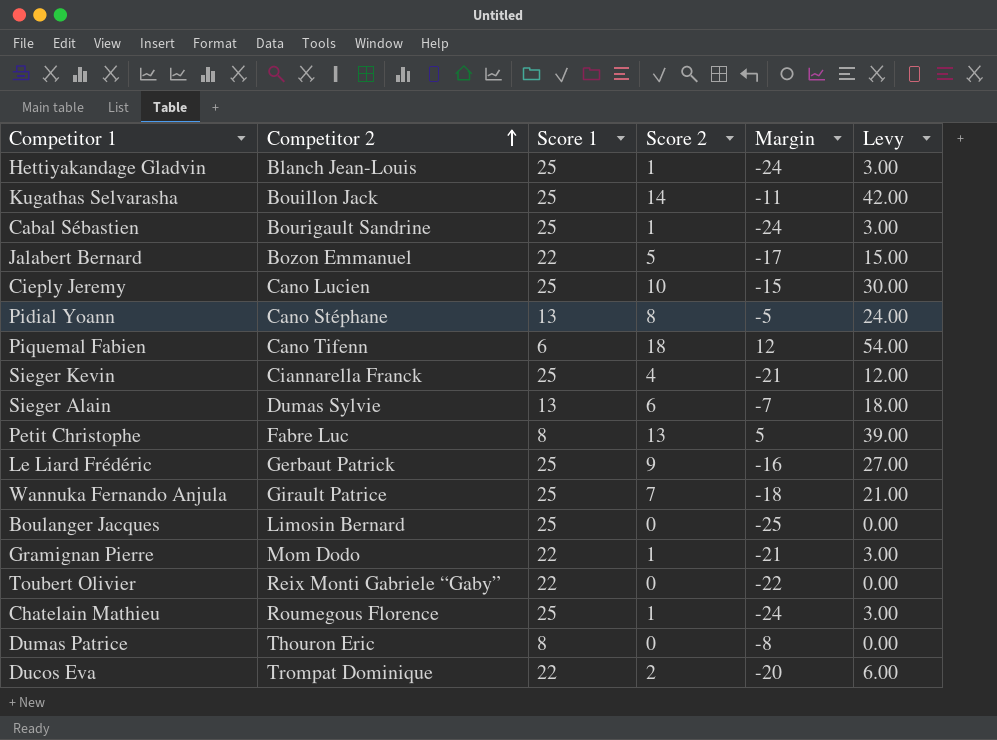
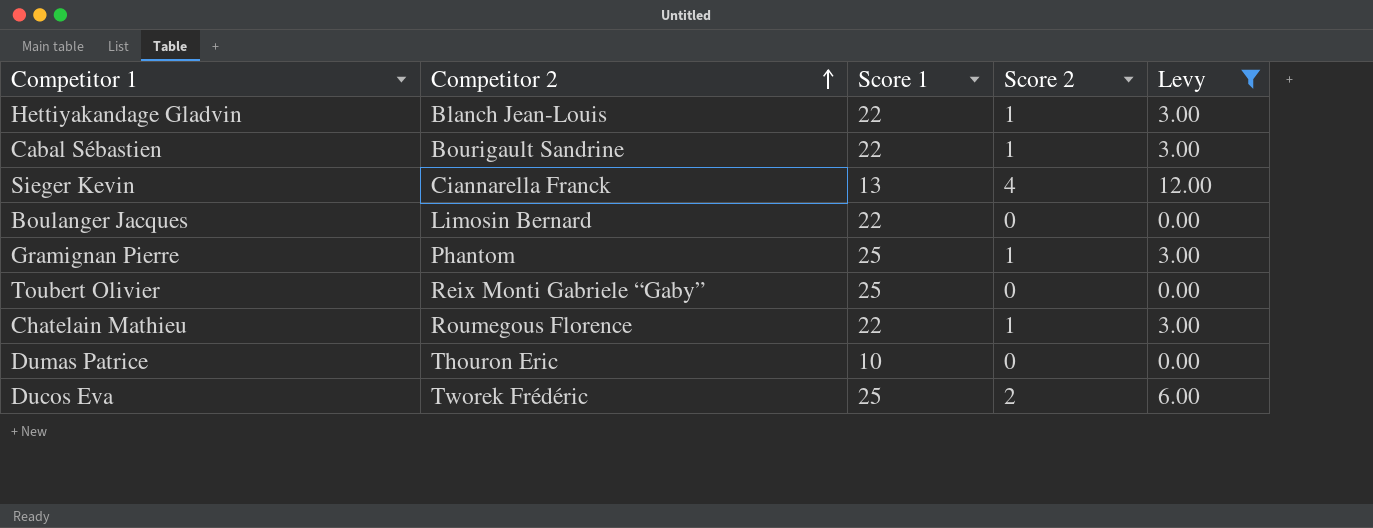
filter: none -> Levy <= 12.00
column Margin | formula: [Score 2] - [Score 1] -> none
Hettiyakandage Gladvin | Score 1: 25 -> 22
Cabal Sébastien | Score 1: 25 -> 22
Sieger Kevin | Score 1: 25 -> 13
Boulanger Jacques | Score 1: 25 -> 22
Gramignan Pierre | Competitor 2: Mom Dodo -> Phantom
Gramignan Pierre | Score 1: 22 -> 25
Toubert Olivier | Score 1: 22 -> 25
Chatelain Mathieu | Score 1: 25 -> 22
Dumas Patrice | Score 1: 8 -> 10
Ducos Eva | Competitor 2: Trompat Dominique -> Tworek Frédéric
Ducos Eva | Score 1: 22 -> 25

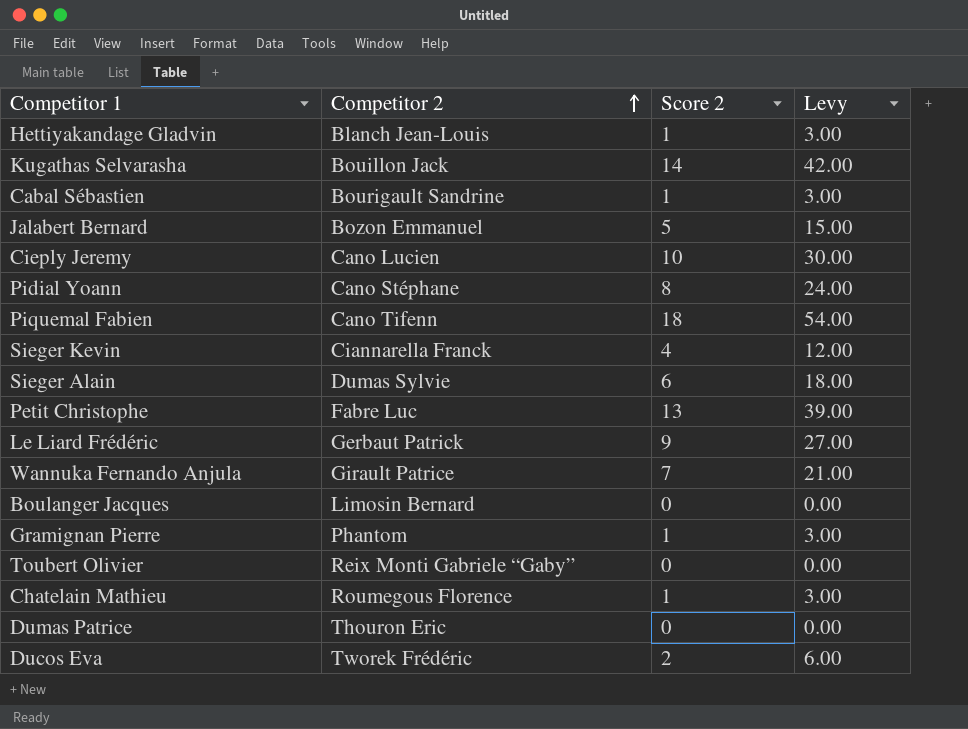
filter: Levy <= 12.00 -> none
column Score 1 | position: 3 -> none

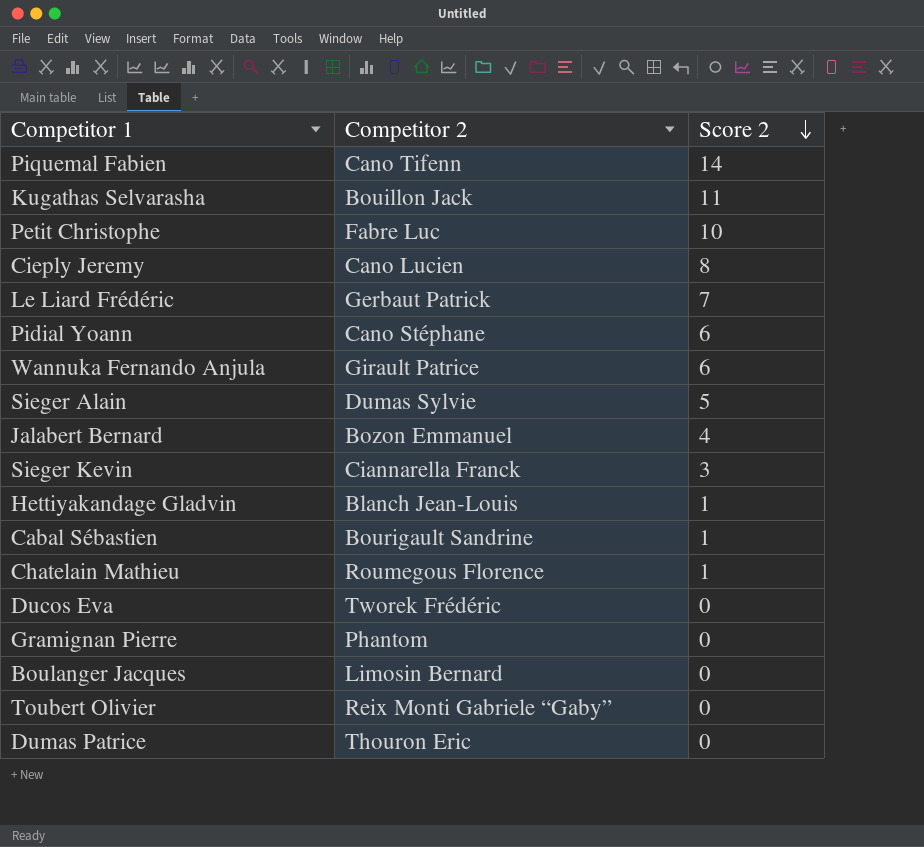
row order: Competitor 2 ascending -> Score 2 descending
column Levy | formula: [Score 2] * 3 -> none
Piquemal Fabien | Score 2: 18 -> 14
Kugathas Selvarasha | Score 2: 14 -> 11
Petit Christophe | Score 2: 13 -> 10
Cieply Jeremy | Score 2: 10 -> 8
Le Liard Frédéric | Score 2: 9 -> 7
Pidial Yoann | Score 2: 8 -> 6
Wannuka Fernando Anjula | Score 2: 7 -> 6
Sieger Alain | Score 2: 6 -> 5
Jalabert Bernard | Score 2: 5 -> 4
Sieger Kevin | Score 2: 4 -> 3
Ducos Eva | Score 2: 2 -> 0
Gramignan Pierre | Score 2: 1 -> 0

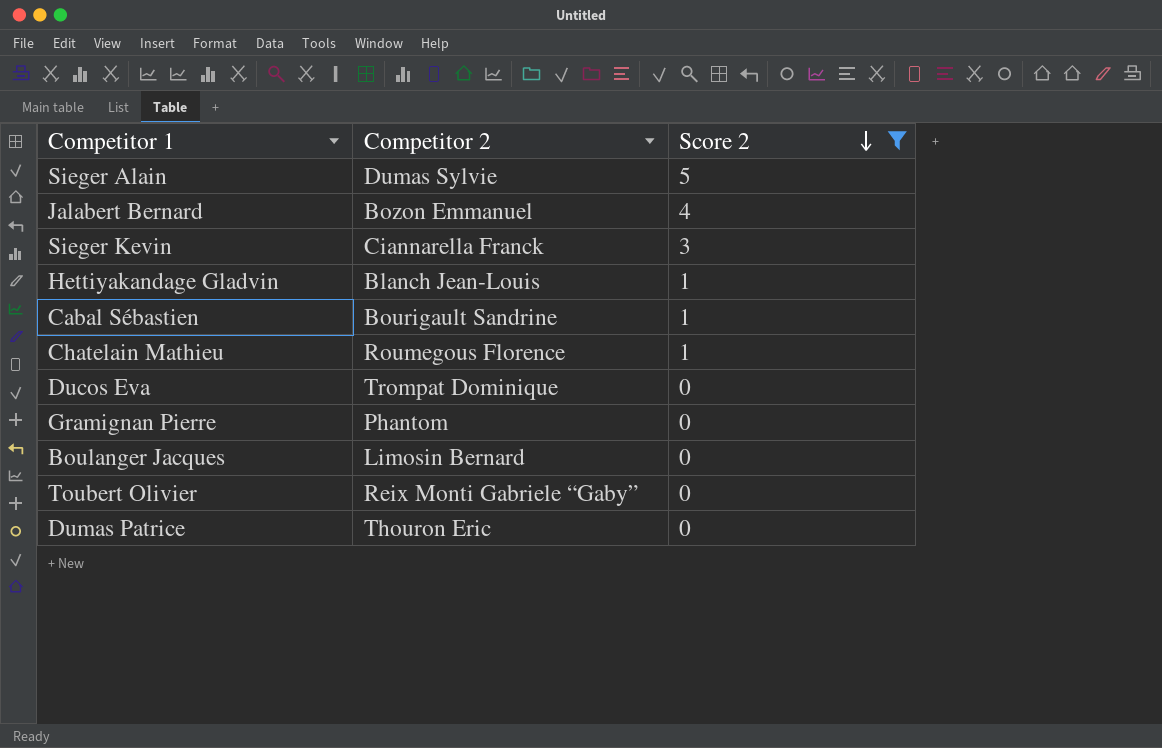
filter: none -> Score 2 <= 5
Ducos Eva | Competitor 2: Tworek Frédéric -> Trompat Dominique

